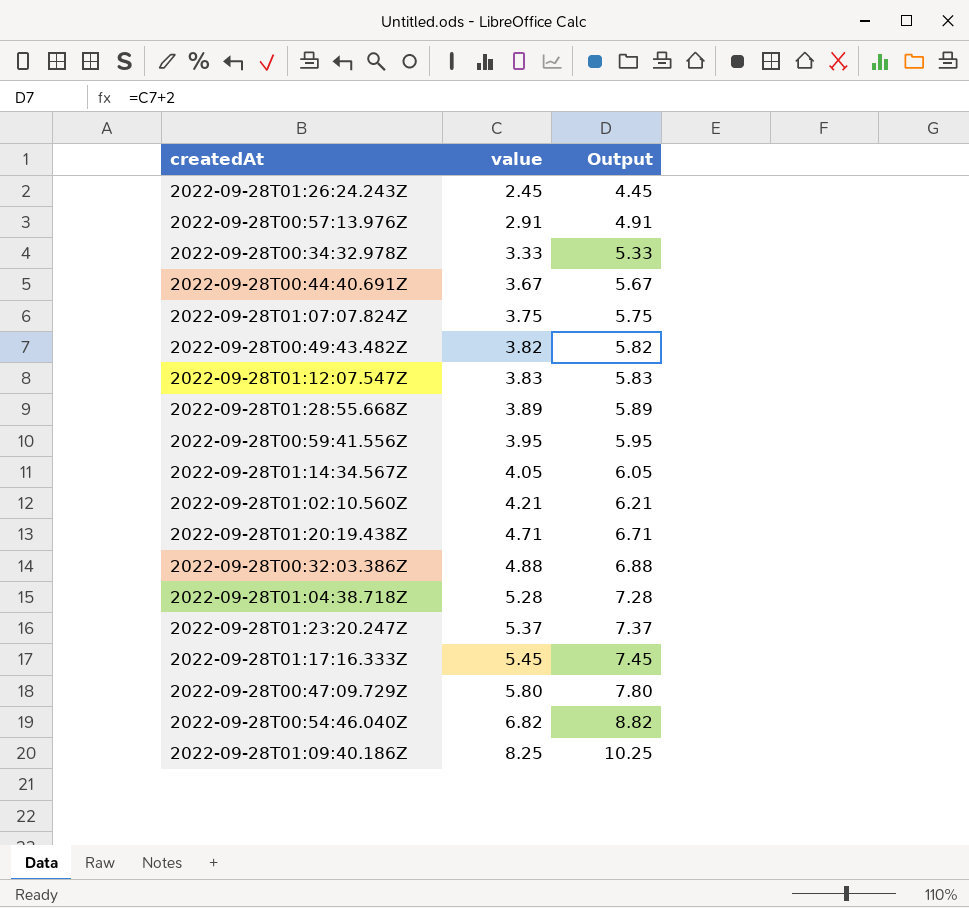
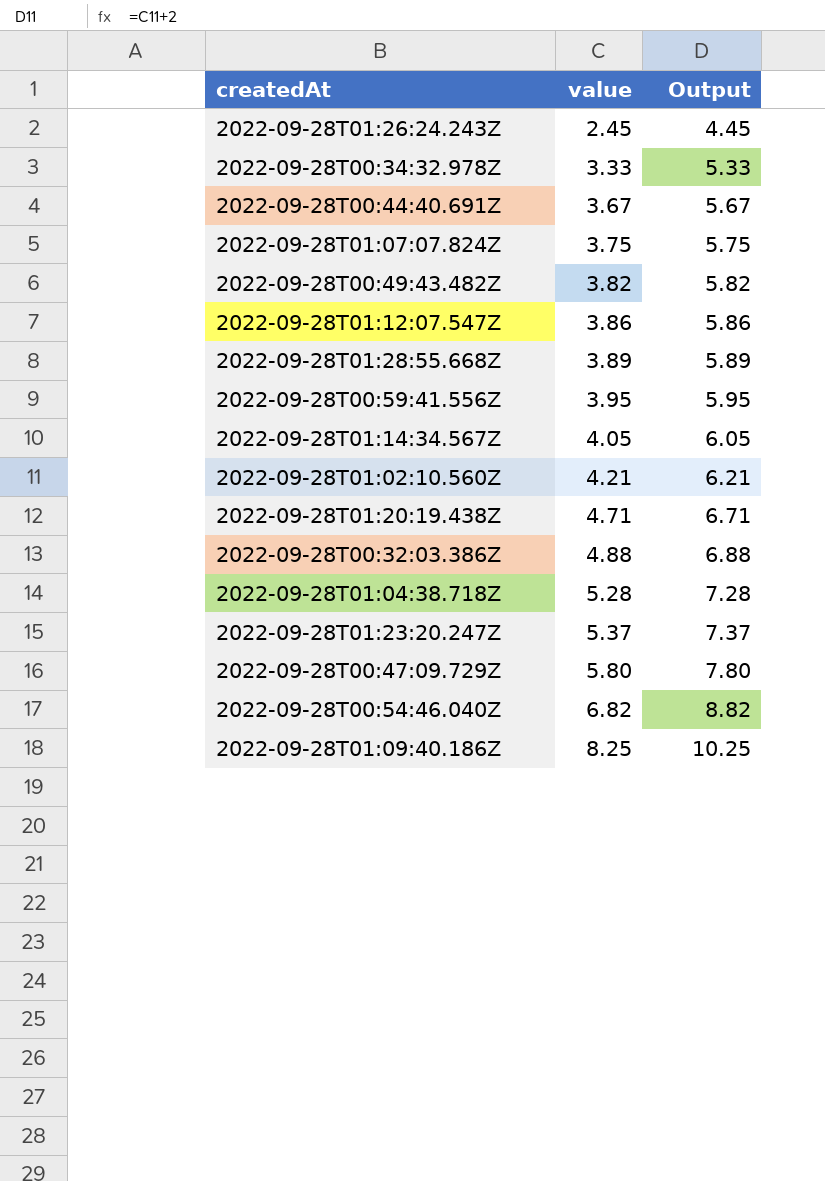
row 2022-09-28T00:57:13.976Z: 2.91 | 4.91 -> none
row 2022-09-28T01:17:16.333Z: 5.45 | 7.45 -> none
2022-09-28T01:12:07.547Z | value: 3.83 -> 3.86
2022-09-28T01:12:07.547Z | Output: 5.83 -> 5.86

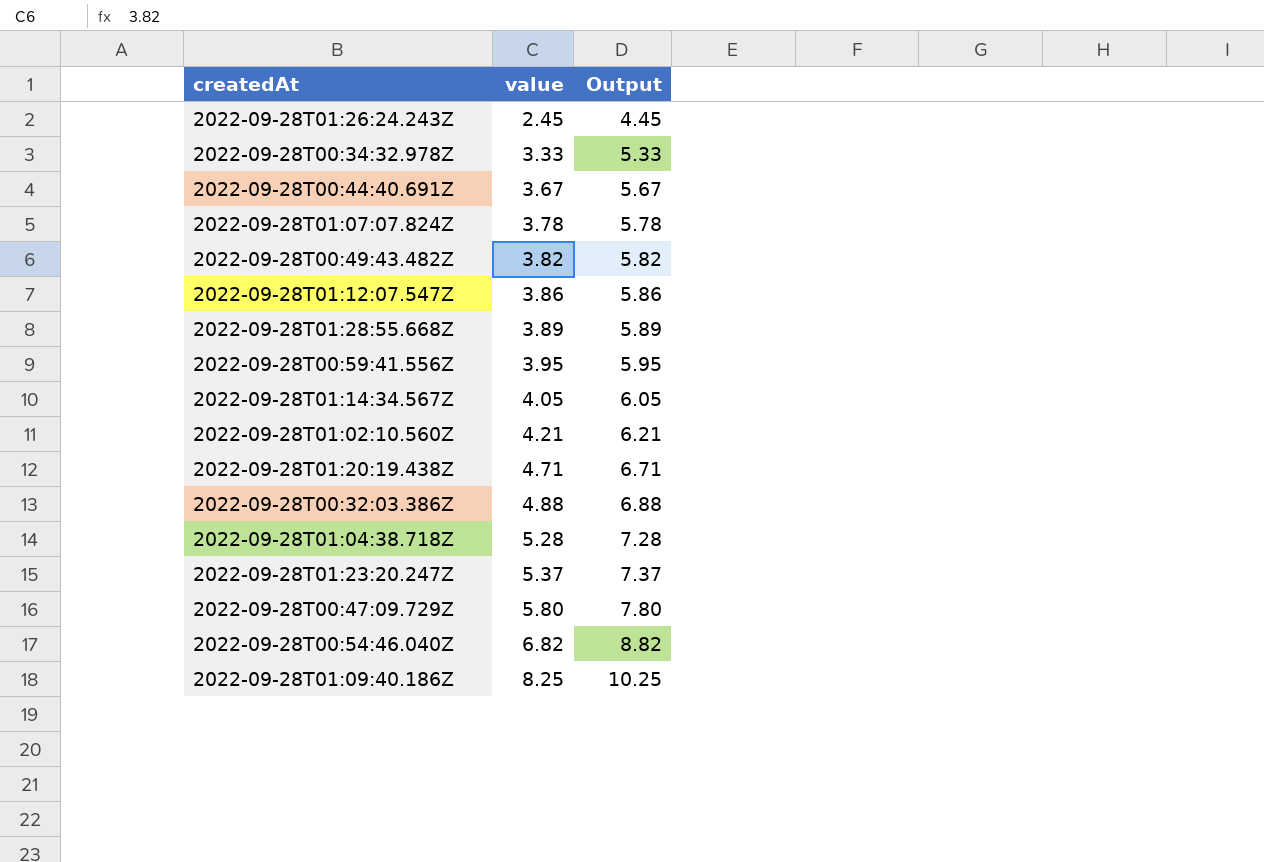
2022-09-28T01:07:07.824Z | value: 3.75 -> 3.78
2022-09-28T01:07:07.824Z | Output: 5.75 -> 5.78

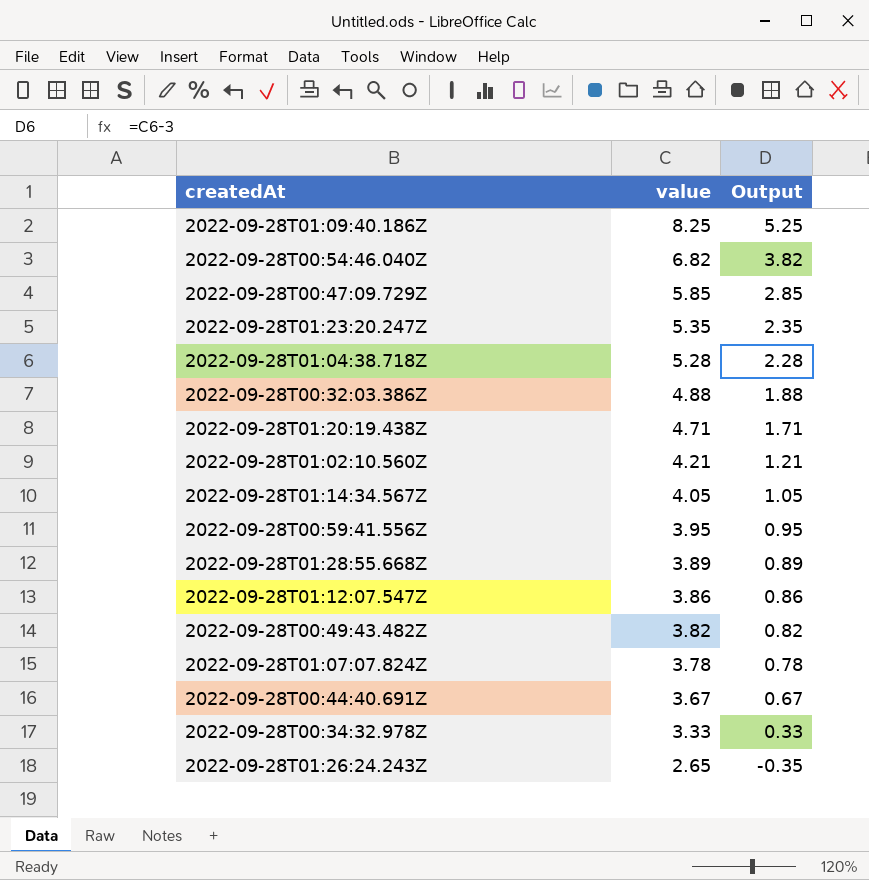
row order: value ascending -> value descending
column Output | formula: [value] + 2 -> [value] - 3
2022-09-28T00:47:09.729Z | value: 5.80 -> 5.85
2022-09-28T01:23:20.247Z | value: 5.37 -> 5.35
2022-09-28T01:26:24.243Z | value: 2.45 -> 2.65

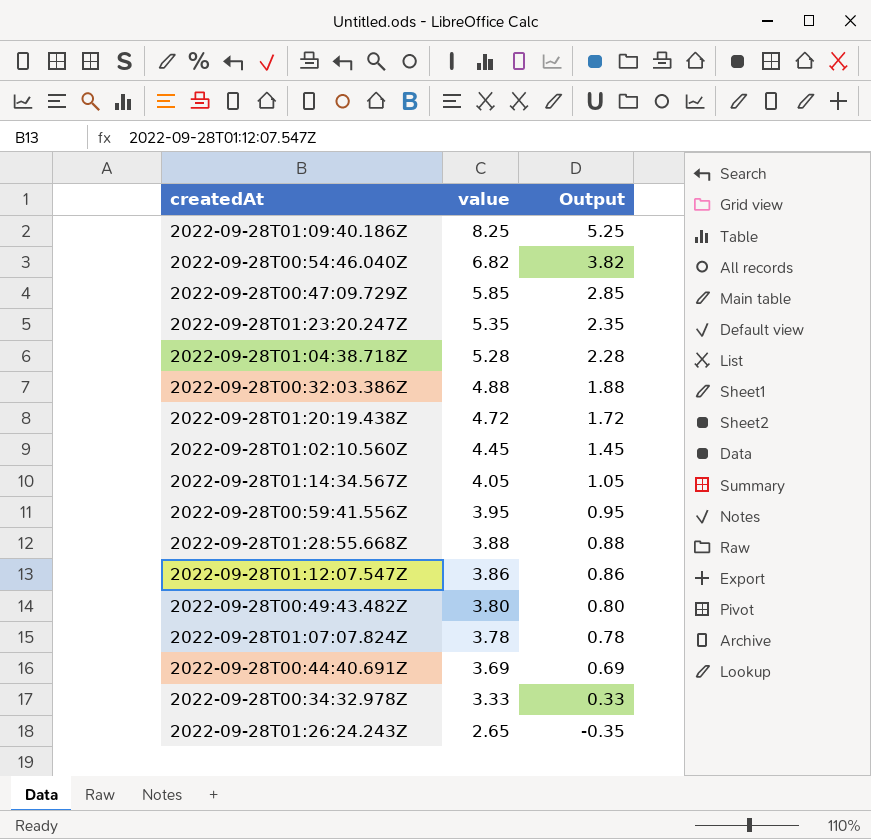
2022-09-28T01:20:19.438Z | value: 4.71 -> 4.72
2022-09-28T01:20:19.438Z | Output: 1.71 -> 1.72
2022-09-28T01:02:10.560Z | value: 4.21 -> 4.45
2022-09-28T01:02:10.560Z | Output: 1.21 -> 1.45
2022-09-28T01:28:55.668Z | value: 3.89 -> 3.88
2022-09-28T01:28:55.668Z | Output: 0.89 -> 0.88
2022-09-28T00:49:43.482Z | value: 3.82 -> 3.80
2022-09-28T00:49:43.482Z | Output: 0.82 -> 0.80
2022-09-28T00:44:40.691Z | value: 3.67 -> 3.69
2022-09-28T00:44:40.691Z | Output: 0.67 -> 0.69

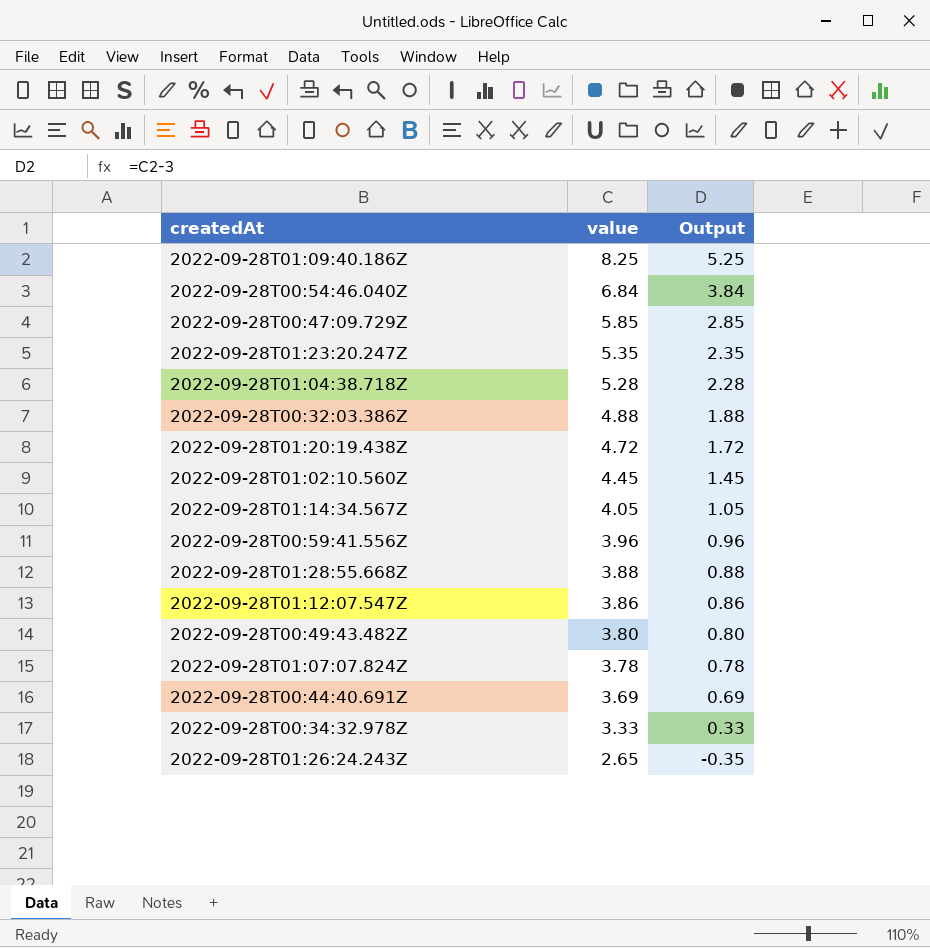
2022-09-28T00:54:46.040Z | value: 6.82 -> 6.84
2022-09-28T00:54:46.040Z | Output: 3.82 -> 3.84
2022-09-28T00:59:41.556Z | value: 3.95 -> 3.96
2022-09-28T00:59:41.556Z | Output: 0.95 -> 0.96

